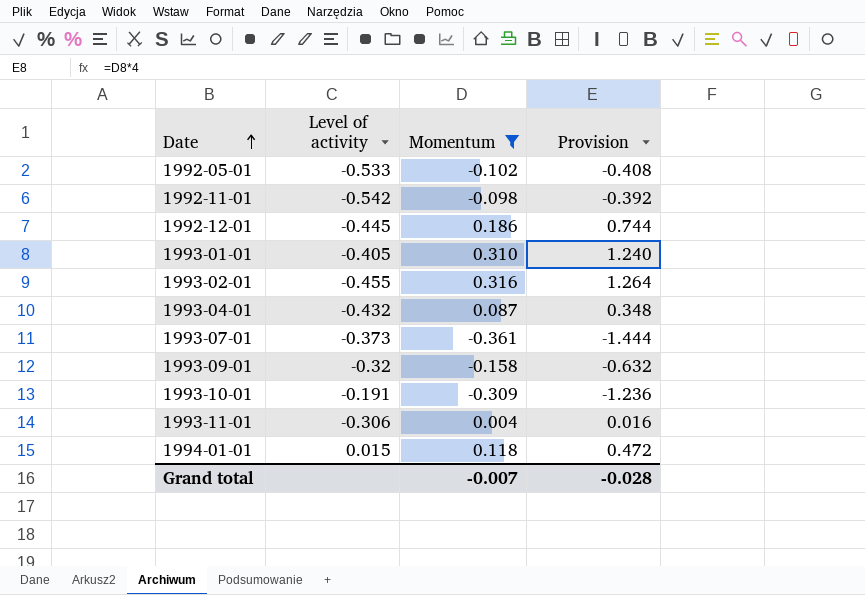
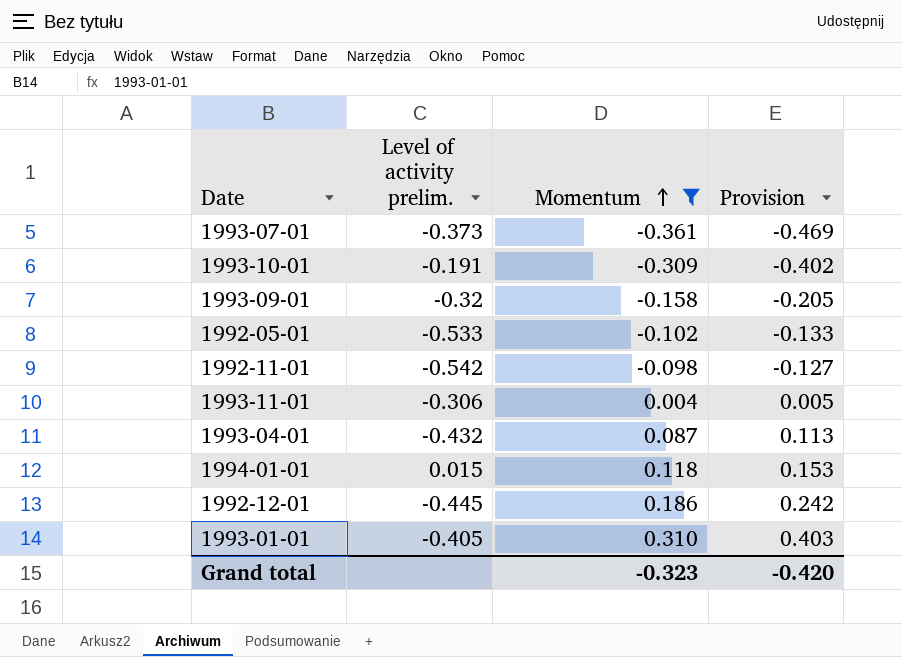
row order: Date ascending -> Momentum ascending
column name: Level of activity -> Level of activity prelim.
column Provision | formula: [Momentum] * 4 -> [Momentum] * 1.3
row 1993-02-01: -0.455 | 0.316 | 1.264 -> none
Grand total | Momentum: -0.007 -> -0.323
Grand total | Provision: -0.028 -> -0.420

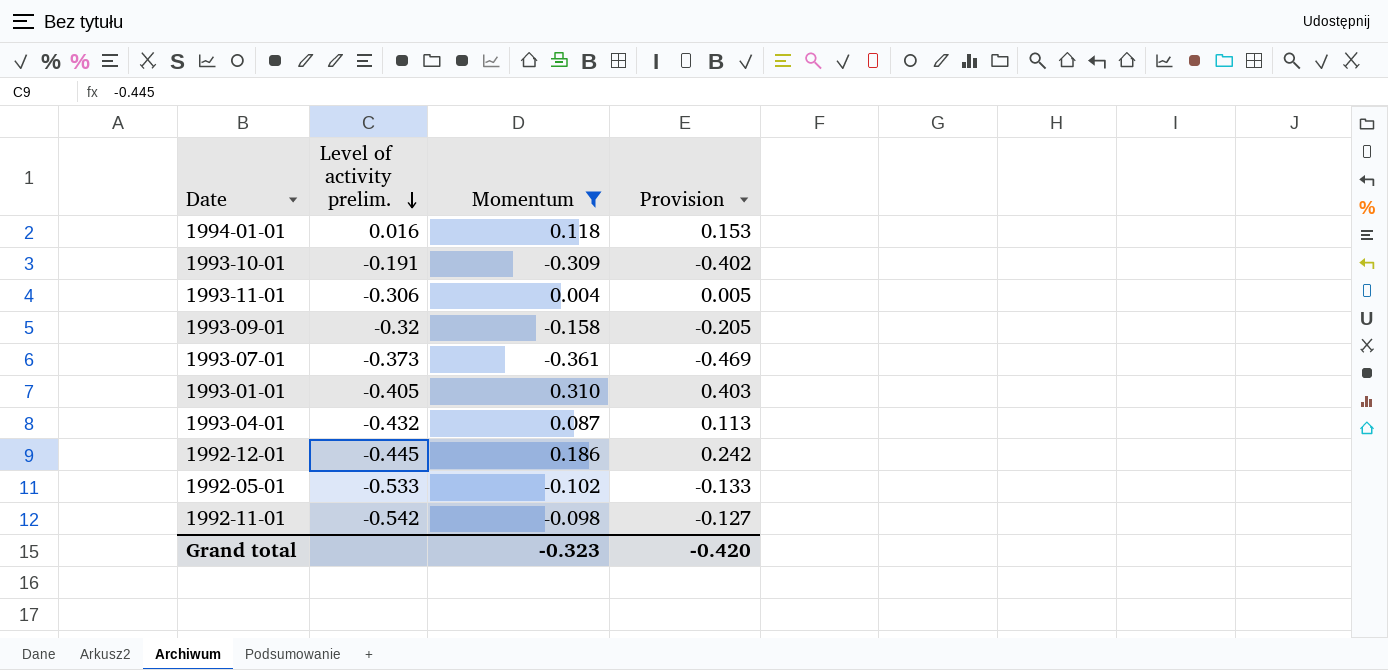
row order: Momentum ascending -> Level of activity prelim. descending
1994-01-01 | Level of activity prelim.: 0.015 -> 0.016

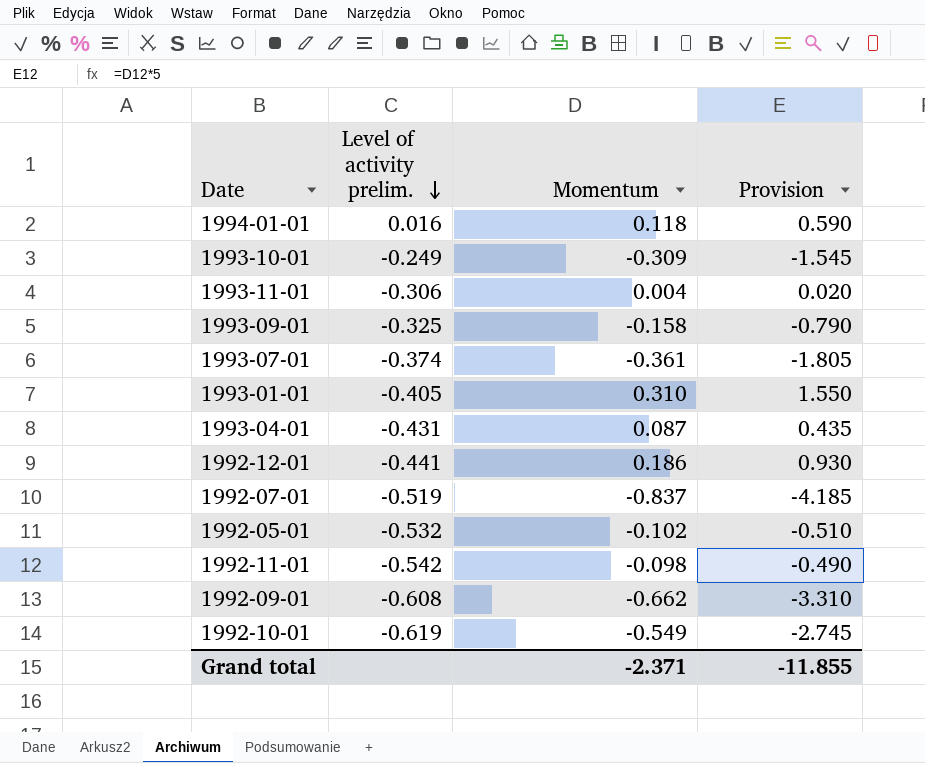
filter: Momentum >= -0.361 -> none
column Provision | formula: [Momentum] * 1.3 -> [Momentum] * 5
1993-10-01 | Level of activity prelim.: -0.191 -> -0.249
1993-09-01 | Level of activity prelim.: -0.32 -> -0.325
1993-07-01 | Level of activity prelim.: -0.373 -> -0.374
1993-04-01 | Level of activity prelim.: -0.432 -> -0.431
1992-12-01 | Level of activity prelim.: -0.445 -> -0.441
1992-05-01 | Level of activity prelim.: -0.533 -> -0.532
Grand total | Momentum: -0.323 -> -2.371
Grand total | Provision: -0.420 -> -11.855

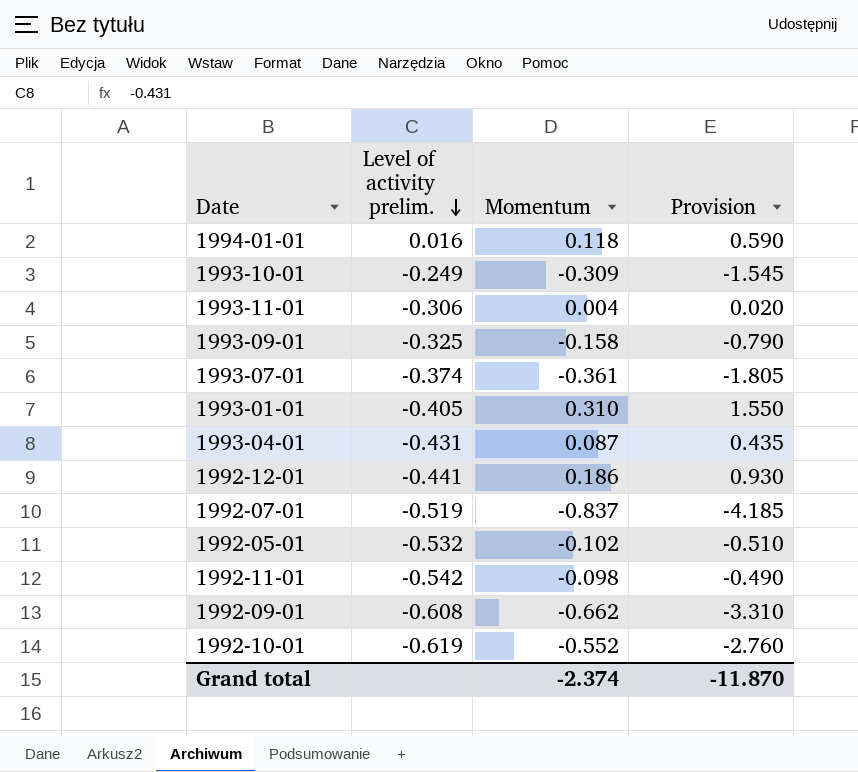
1992-10-01 | Momentum: -0.549 -> -0.552
1992-10-01 | Provision: -2.745 -> -2.760
Grand total | Momentum: -2.371 -> -2.374
Grand total | Provision: -11.855 -> -11.870

